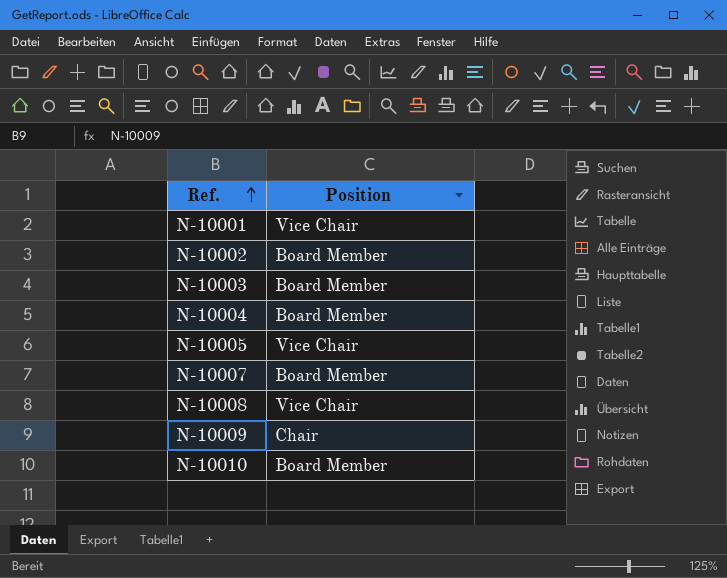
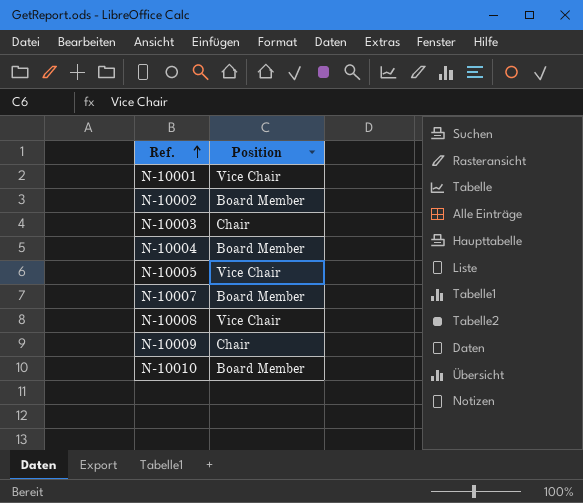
N-10003 | Position: Board Member -> Chair

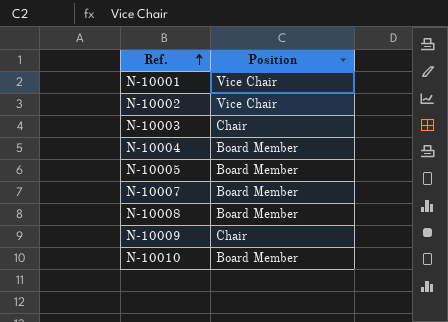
N-10002 | Position: Board Member -> Vice Chair
N-10005 | Position: Vice Chair -> Board Member
N-10008 | Position: Vice Chair -> Board Member

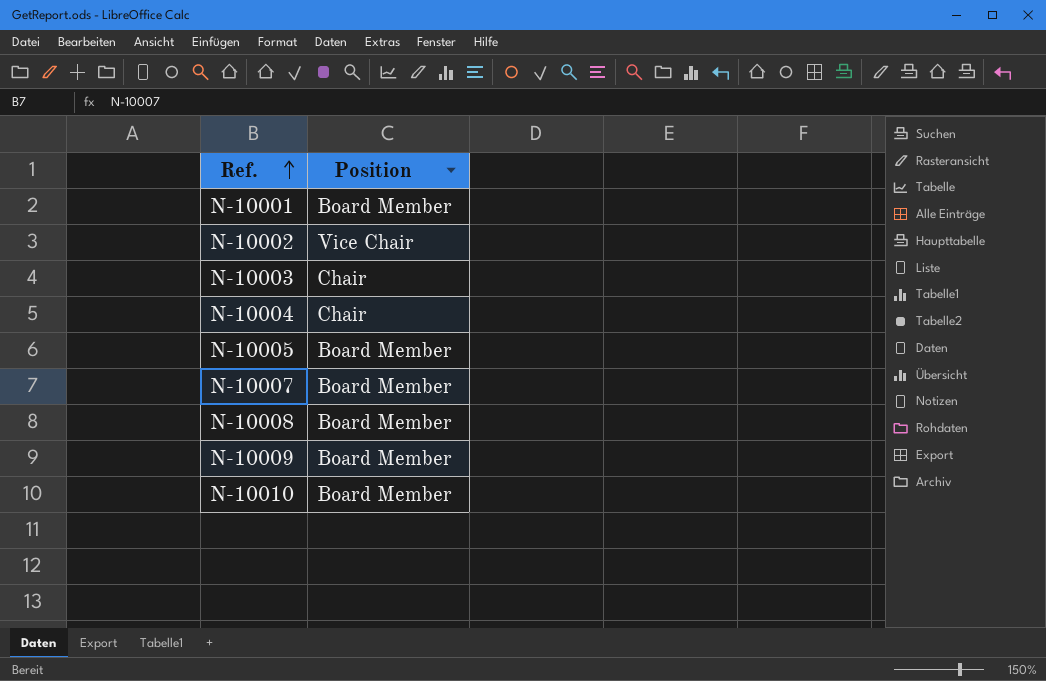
N-10001 | Position: Vice Chair -> Board Member
N-10004 | Position: Board Member -> Chair
N-10009 | Position: Chair -> Board Member

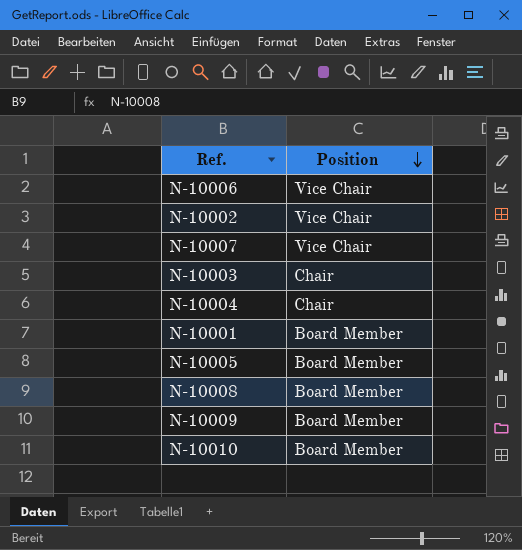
row order: Ref. ascending -> Position descending
row N-10006: none -> Vice Chair
N-10007 | Position: Board Member -> Vice Chair

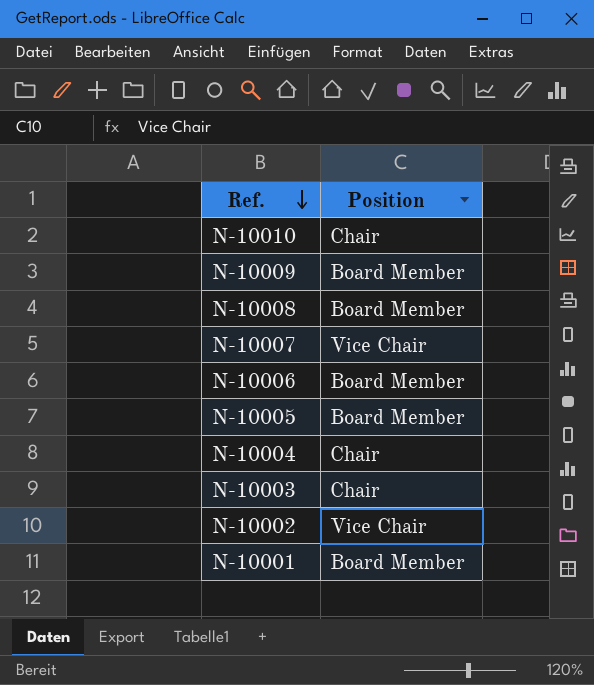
row order: Position descending -> Ref. descending
N-10010 | Position: Board Member -> Chair
N-10006 | Position: Vice Chair -> Board Member

